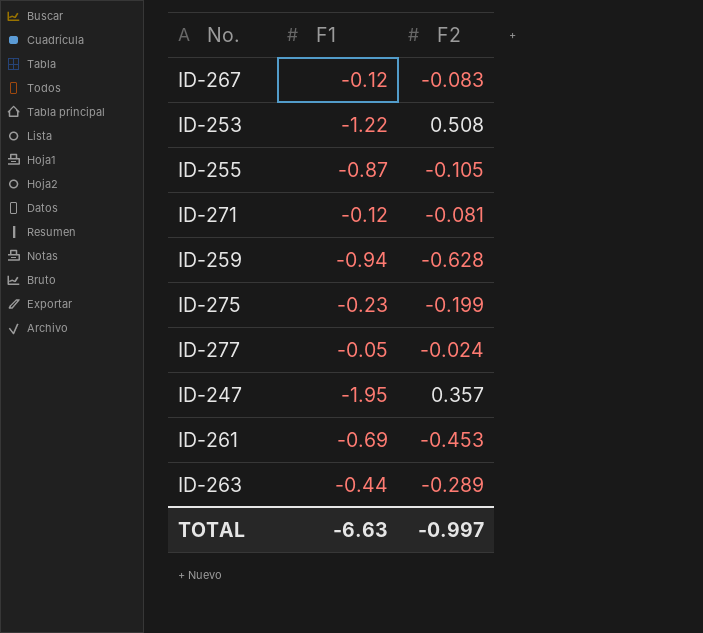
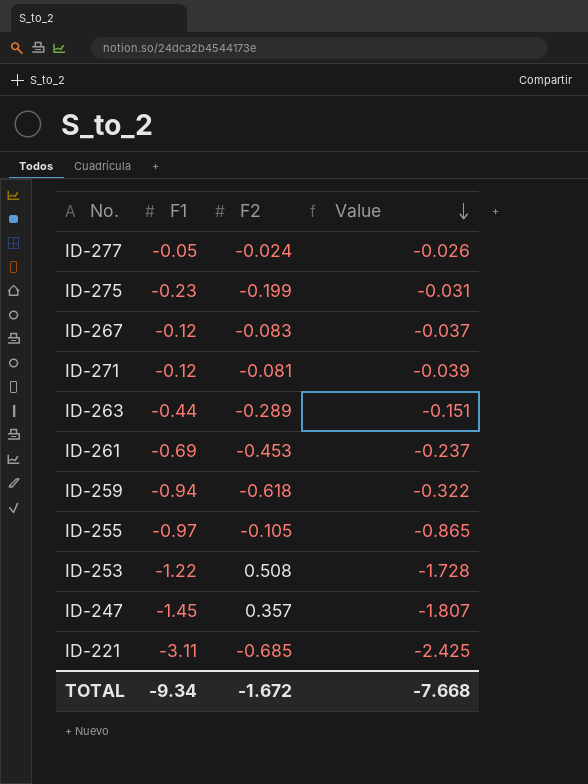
row order: none -> Value descending
column Value | formula: none -> [F1] - [F2]
ID-259 | F2: -0.628 -> -0.618
ID-255 | F1: -0.87 -> -0.97
ID-247 | F1: -1.95 -> -1.45
row ID-221: none -> -3.11 | -0.685 | -2.425
TOTAL | F1: -6.63 -> -9.34
TOTAL | F2: -0.997 -> -1.672

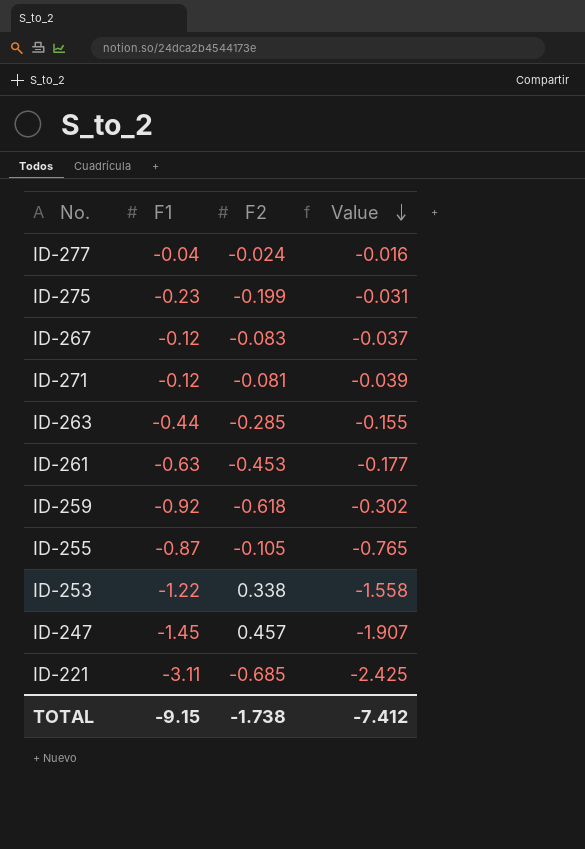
ID-277 | F1: -0.05 -> -0.04
ID-277 | Value: -0.026 -> -0.016
ID-263 | F2: -0.289 -> -0.285
ID-263 | Value: -0.151 -> -0.155
ID-261 | F1: -0.69 -> -0.63
ID-261 | Value: -0.237 -> -0.177
ID-259 | F1: -0.94 -> -0.92
ID-259 | Value: -0.322 -> -0.302
ID-255 | F1: -0.97 -> -0.87
ID-255 | Value: -0.865 -> -0.765
ID-253 | F2: 0.508 -> 0.338
ID-253 | Value: -1.728 -> -1.558
ID-247 | F2: 0.357 -> 0.457
ID-247 | Value: -1.807 -> -1.907
TOTAL | F1: -9.34 -> -9.15
TOTAL | F2: -1.672 -> -1.738
TOTAL | Value: -7.668 -> -7.412

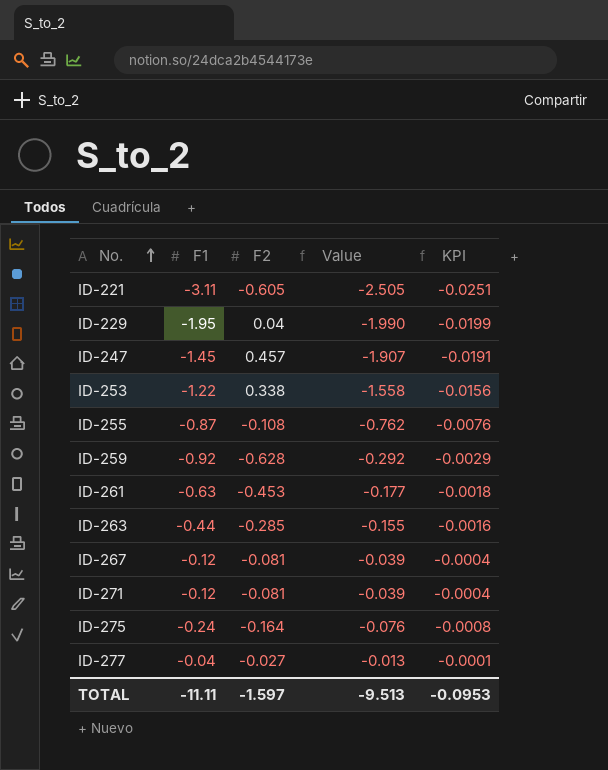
row order: Value descending -> No. ascending
column KPI | formula: none -> [Value] * 0.01
ID-221 | F2: -0.685 -> -0.605
ID-221 | Value: -2.425 -> -2.505
row ID-229: none -> -1.95 | 0.04 | -1.990 | -0.0199
ID-255 | F2: -0.105 -> -0.108
ID-255 | Value: -0.765 -> -0.762
ID-259 | F2: -0.618 -> -0.628
ID-259 | Value: -0.302 -> -0.292
ID-267 | F2: -0.083 -> -0.081
ID-267 | Value: -0.037 -> -0.039
ID-275 | F1: -0.23 -> -0.24
ID-275 | F2: -0.199 -> -0.164
ID-275 | Value: -0.031 -> -0.076
ID-277 | F2: -0.024 -> -0.027
ID-277 | Value: -0.016 -> -0.013
TOTAL | F1: -9.15 -> -11.11
TOTAL | F2: -1.738 -> -1.597
TOTAL | Value: -7.412 -> -9.513

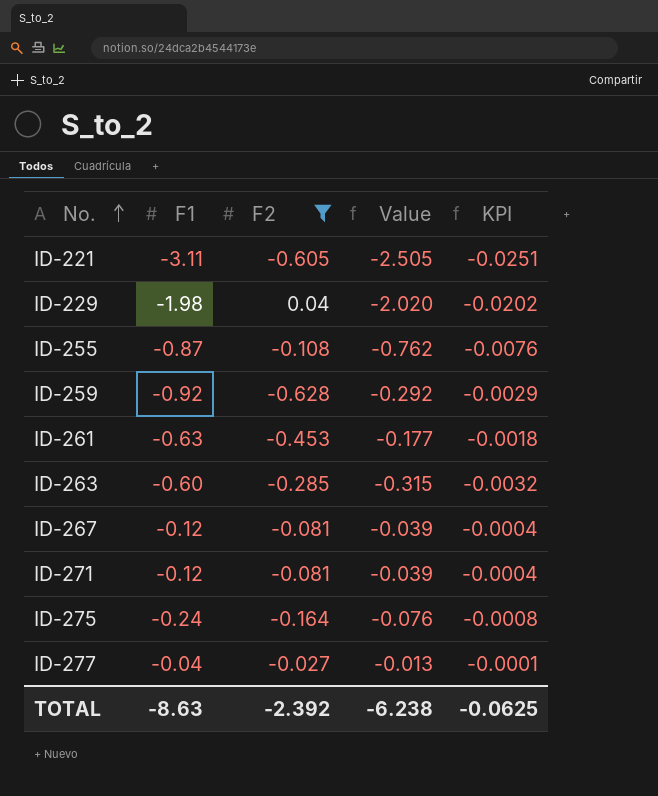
filter: none -> F2 <= 0.04
ID-229 | F1: -1.95 -> -1.98
ID-229 | Value: -1.990 -> -2.020
ID-229 | KPI: -0.0199 -> -0.0202
ID-263 | F1: -0.44 -> -0.60
ID-263 | Value: -0.155 -> -0.315
ID-263 | KPI: -0.0016 -> -0.0032
TOTAL | F1: -11.11 -> -8.63
TOTAL | F2: -1.597 -> -2.392
TOTAL | Value: -9.513 -> -6.238
TOTAL | KPI: -0.0953 -> -0.0625

